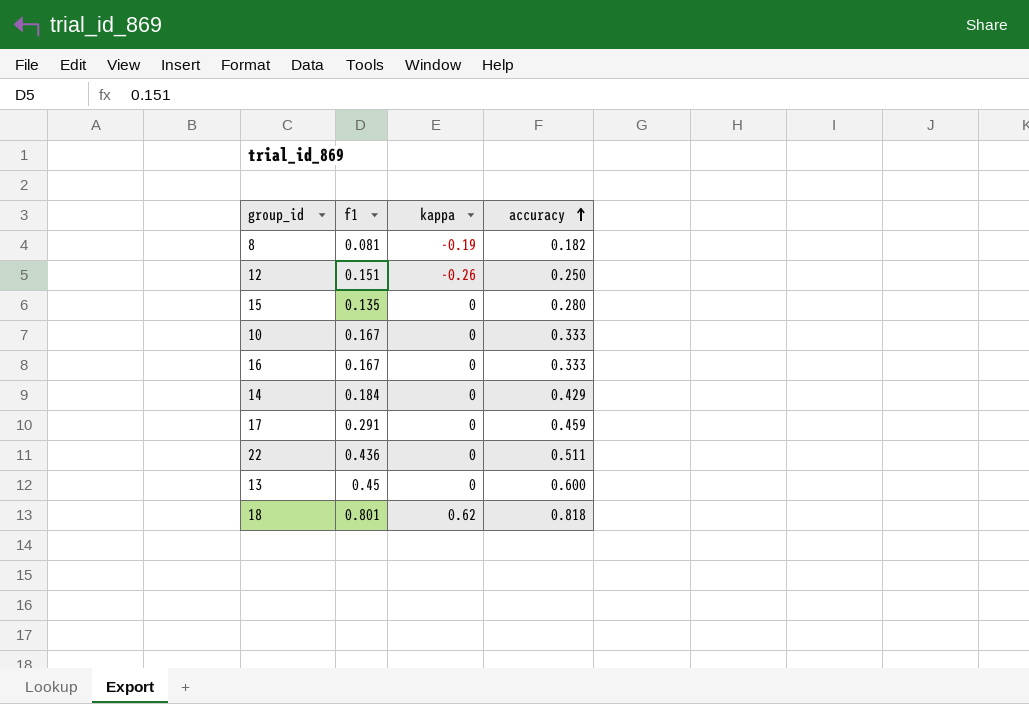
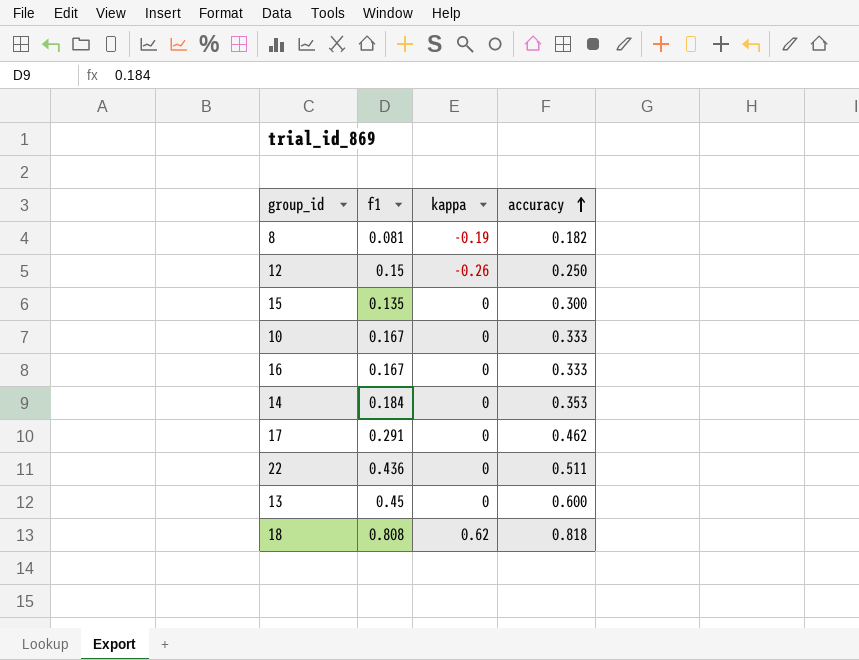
12 | f1: 0.151 -> 0.15
15 | accuracy: 0.280 -> 0.300
14 | accuracy: 0.429 -> 0.353
17 | accuracy: 0.459 -> 0.462
18 | f1: 0.801 -> 0.808

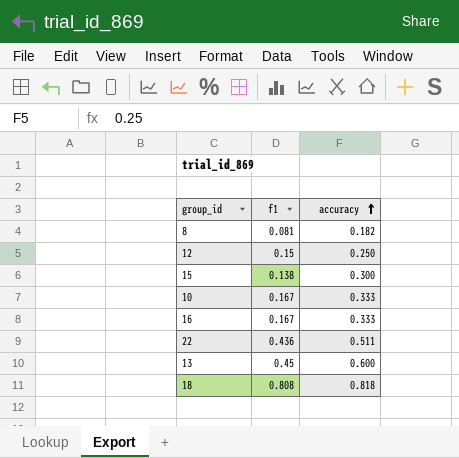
column kappa | position: 3 -> none
row 14: 0.184 | 0 | 0.353 -> none
row 17: 0.291 | 0 | 0.462 -> none
15 | f1: 0.135 -> 0.138

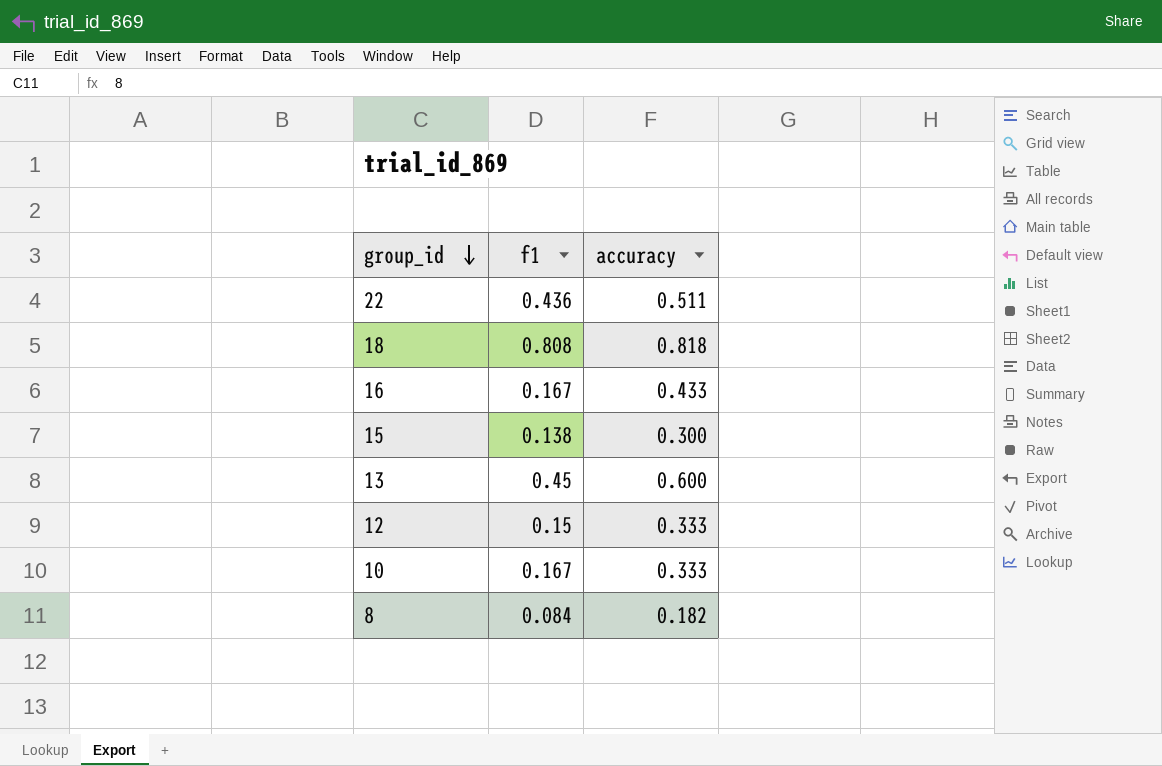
row order: accuracy ascending -> group_id descending
16 | accuracy: 0.333 -> 0.433
12 | accuracy: 0.250 -> 0.333
8 | f1: 0.081 -> 0.084

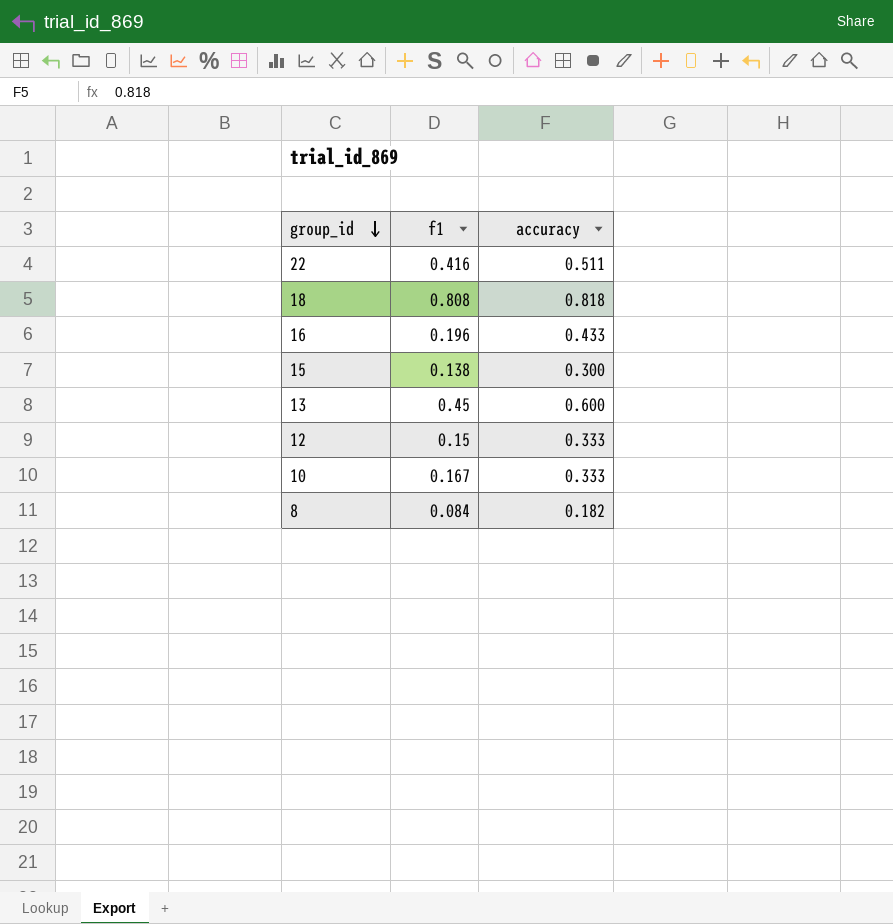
22 | f1: 0.436 -> 0.416
16 | f1: 0.167 -> 0.196

